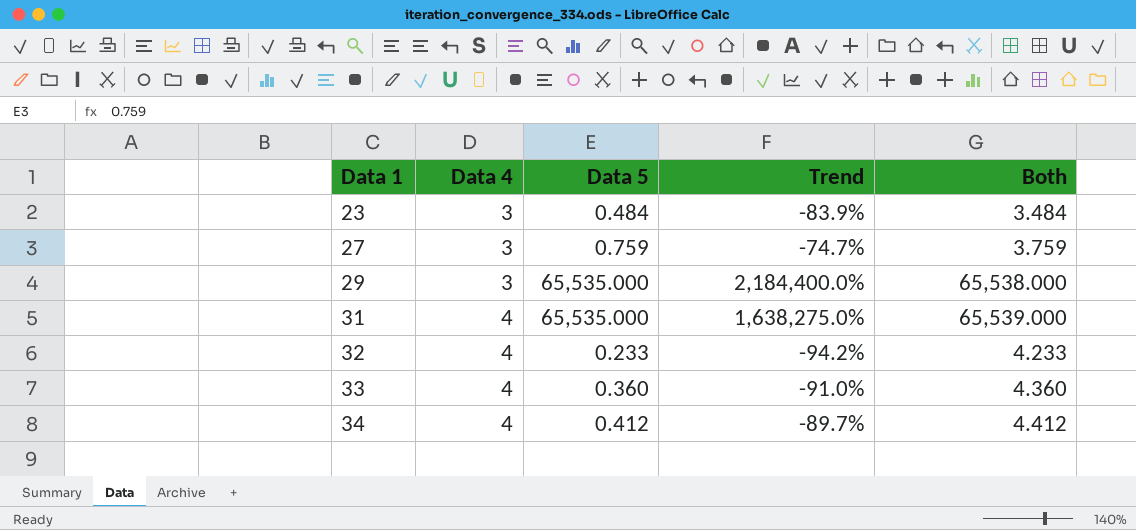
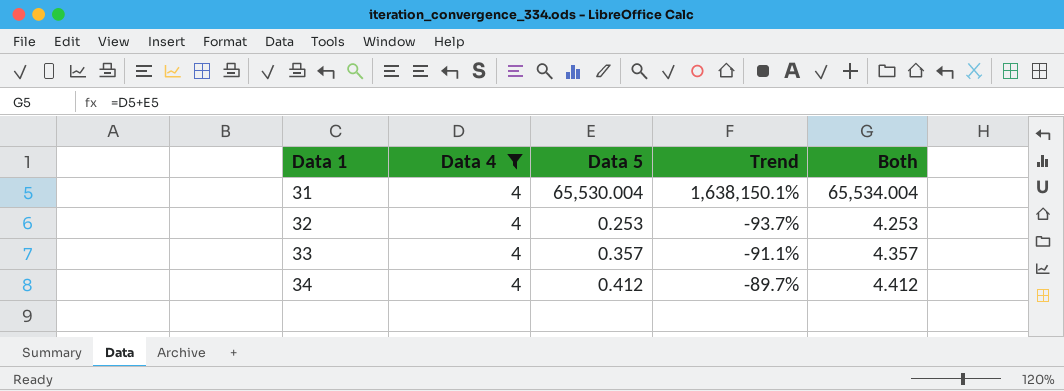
filter: none -> Data 4 = 4
31 | Data 5: 65,535.000 -> 65,530.004
31 | Trend: 1,638,275.0% -> 1,638,150.1%
31 | Both: 65,539.000 -> 65,534.004
32 | Data 5: 0.233 -> 0.253
32 | Trend: -94.2% -> -93.7%
32 | Both: 4.233 -> 4.253
33 | Data 5: 0.360 -> 0.357
33 | Trend: -91.0% -> -91.1%
33 | Both: 4.360 -> 4.357

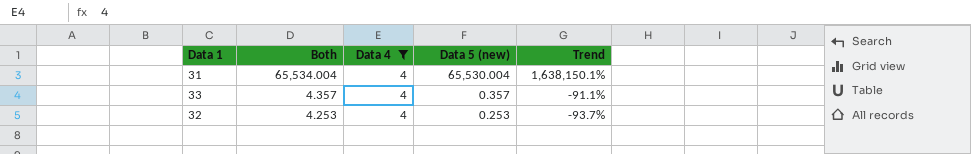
row order: Data 1 ascending -> Both descending
column Both | position: 5 -> 2
column name: Data 5 -> Data 5 (new)
row 34: 4 | 0.412 | -89.7% | 4.412 -> none

